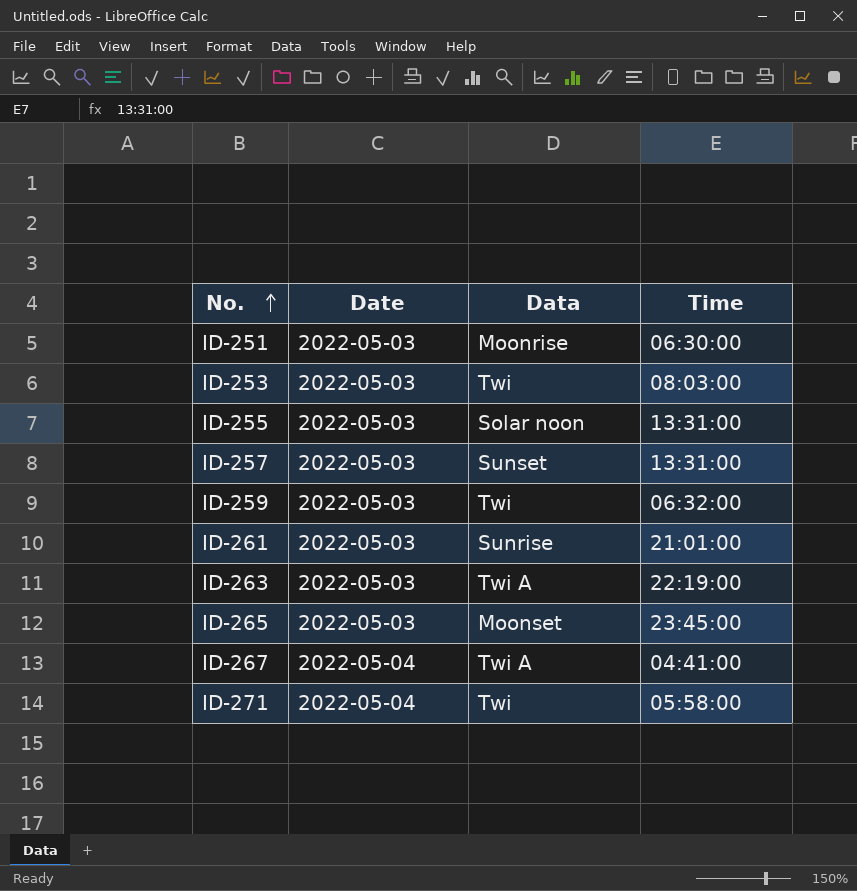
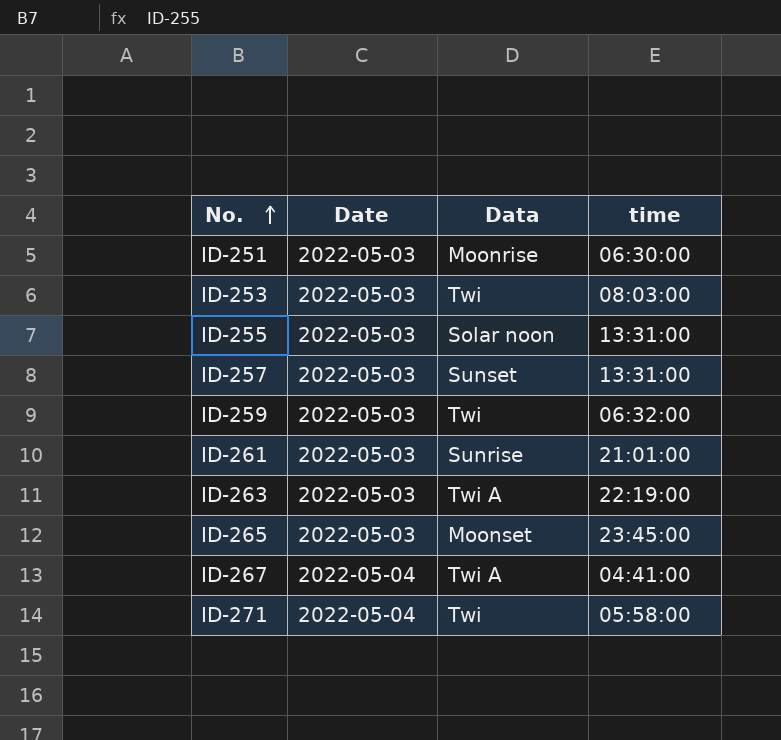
column name: Time -> time

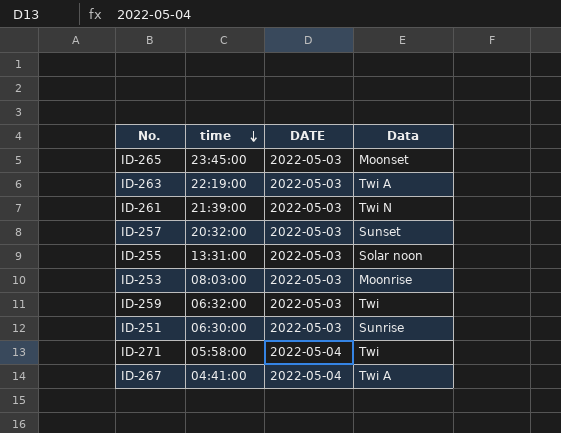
row order: No. ascending -> time descending
column time | position: 4 -> 2
column name: Date -> DATE
ID-261 | time: 21:01:00 -> 21:39:00
ID-261 | Data: Sunrise -> Twi N
ID-257 | time: 13:31:00 -> 20:32:00
ID-253 | Data: Twi -> Moonrise
ID-251 | Data: Moonrise -> Sunrise

